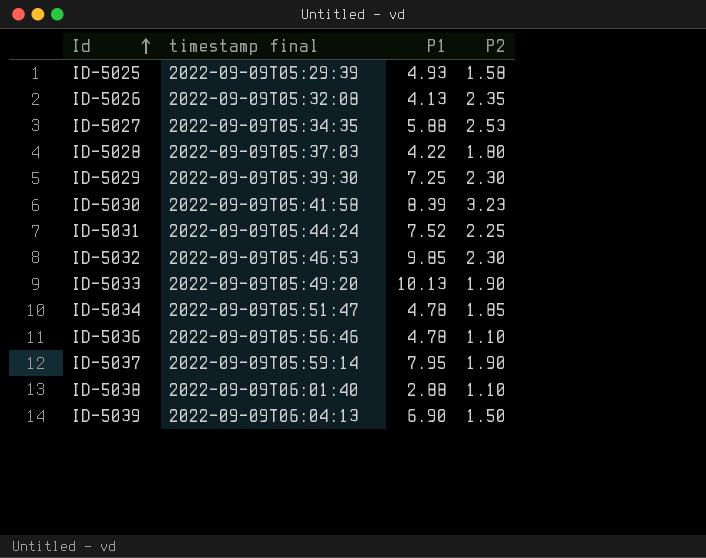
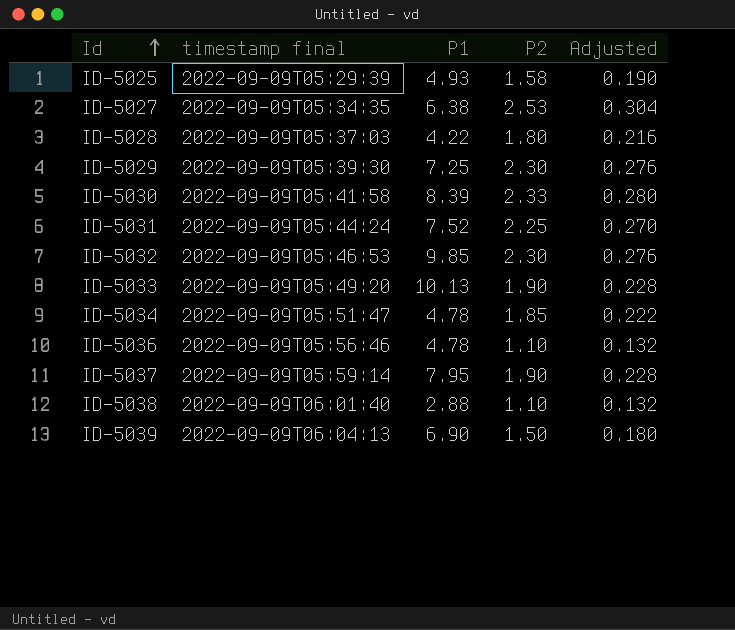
column Adjusted | formula: none -> [P2] * 0.12
row ID-5026: 2022-09-09T05:32:08 | 4.13 | 2.35 -> none
ID-5027 | P1: 5.88 -> 6.38
ID-5030 | P2: 3.23 -> 2.33

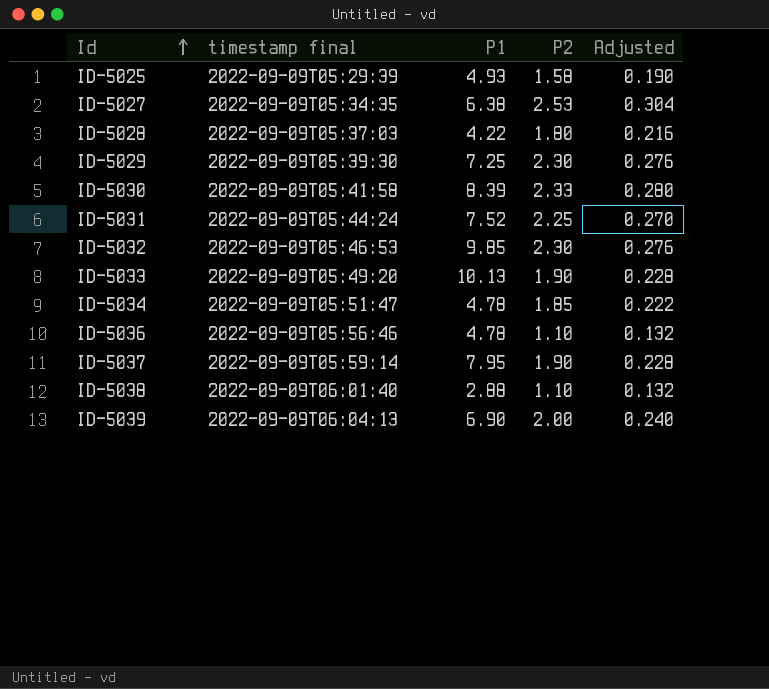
ID-5039 | P2: 1.50 -> 2.00
ID-5039 | Adjusted: 0.180 -> 0.240

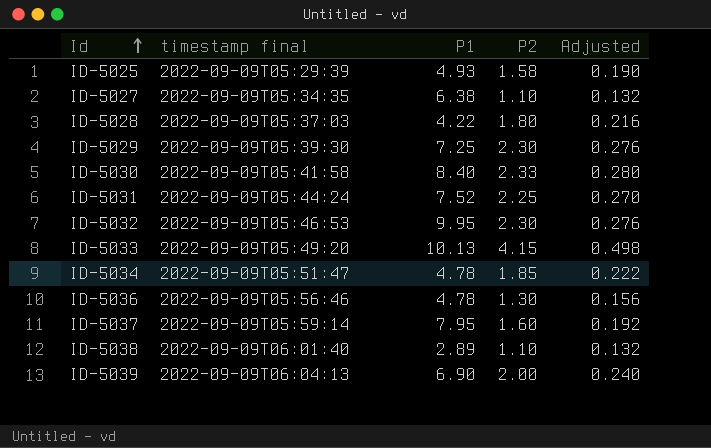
ID-5027 | P2: 2.53 -> 1.10
ID-5027 | Adjusted: 0.304 -> 0.132
ID-5030 | P1: 8.39 -> 8.40
ID-5032 | P1: 9.85 -> 9.95
ID-5033 | P2: 1.90 -> 4.15
ID-5033 | Adjusted: 0.228 -> 0.498
ID-5036 | P2: 1.10 -> 1.30
ID-5036 | Adjusted: 0.132 -> 0.156
ID-5037 | P2: 1.90 -> 1.60
ID-5037 | Adjusted: 0.228 -> 0.192
ID-5038 | P1: 2.88 -> 2.89

